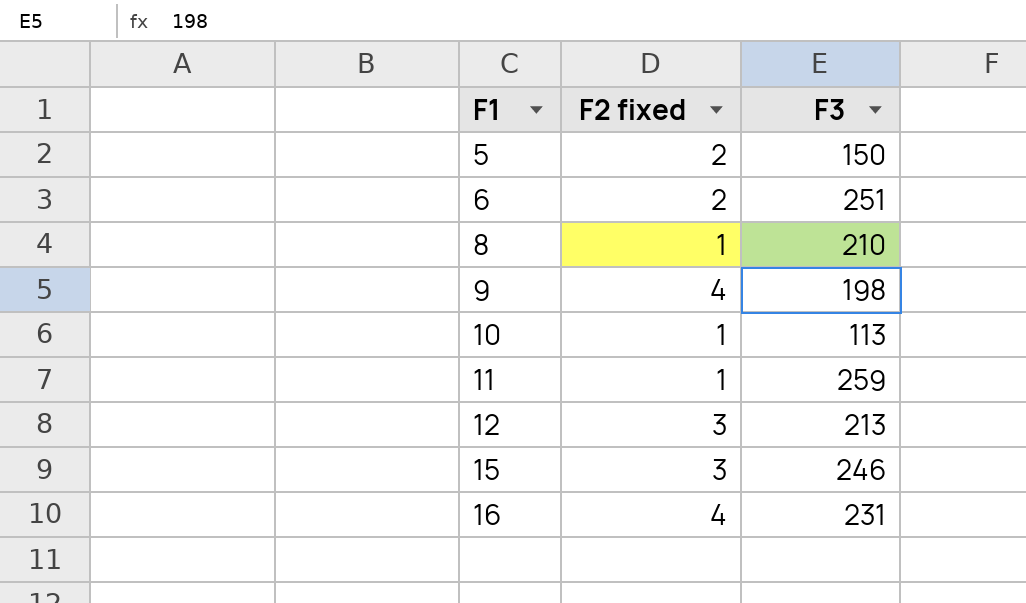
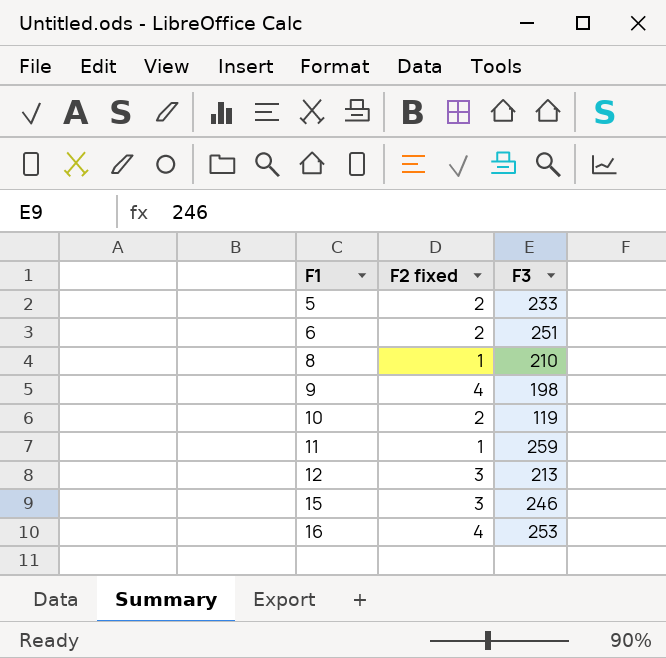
5 | F3: 150 -> 233
10 | F2 fixed: 1 -> 2
10 | F3: 113 -> 119
16 | F3: 231 -> 253

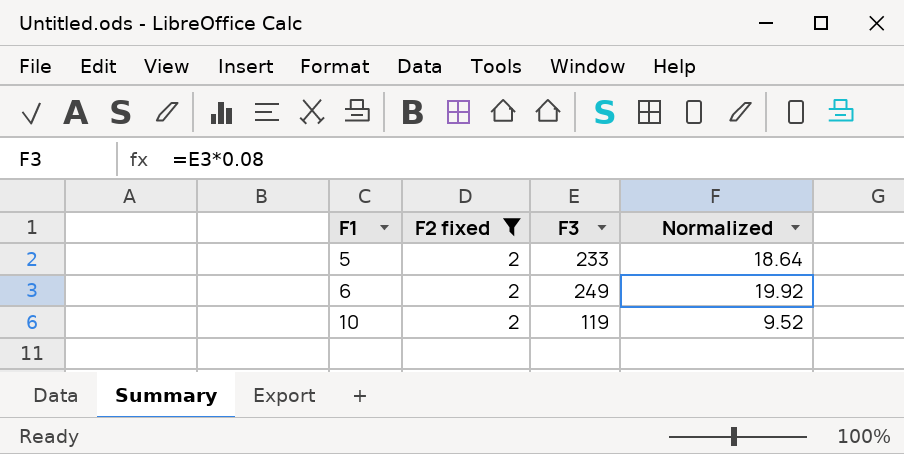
filter: none -> F2 fixed = 2
column Normalized | formula: none -> [F3] * 0.08
6 | F3: 251 -> 249

